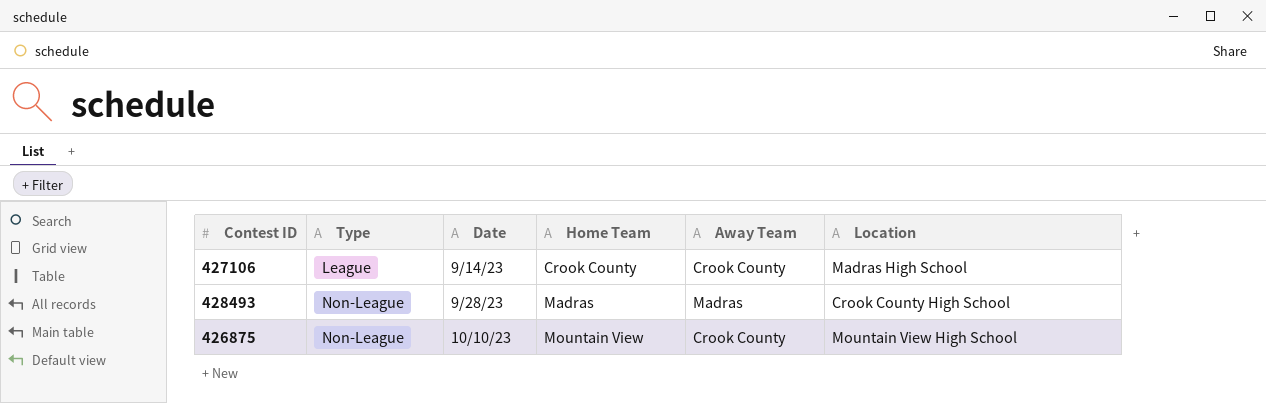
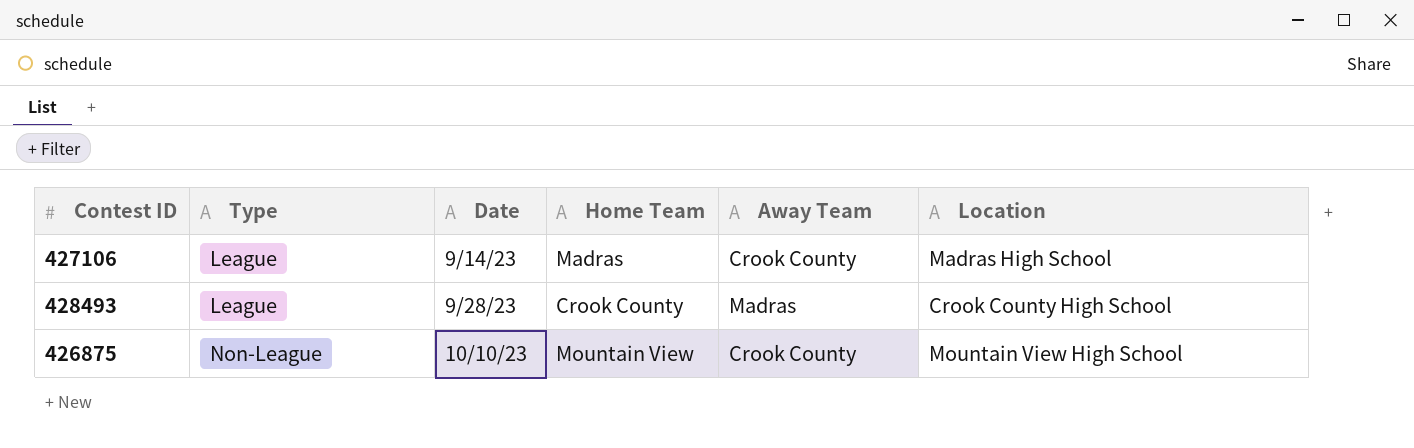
427106 | Home Team: Crook County -> Madras
428493 | Type: Non-League -> League
428493 | Home Team: Madras -> Crook County

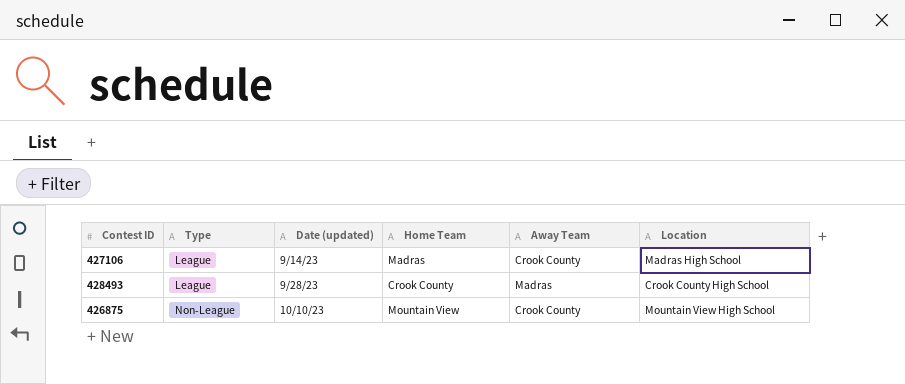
column name: Date -> Date (updated)

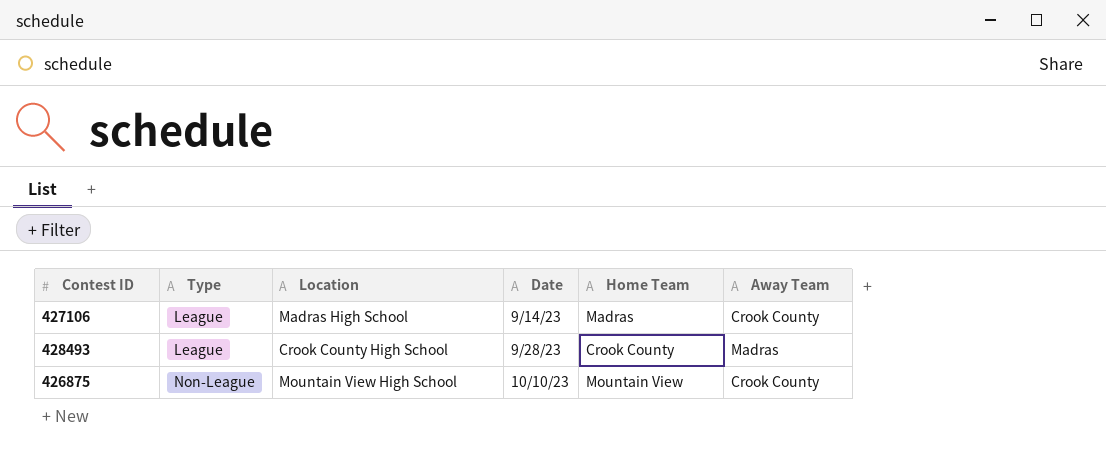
column Location | position: 6 -> 3
column name: Date (updated) -> Date

